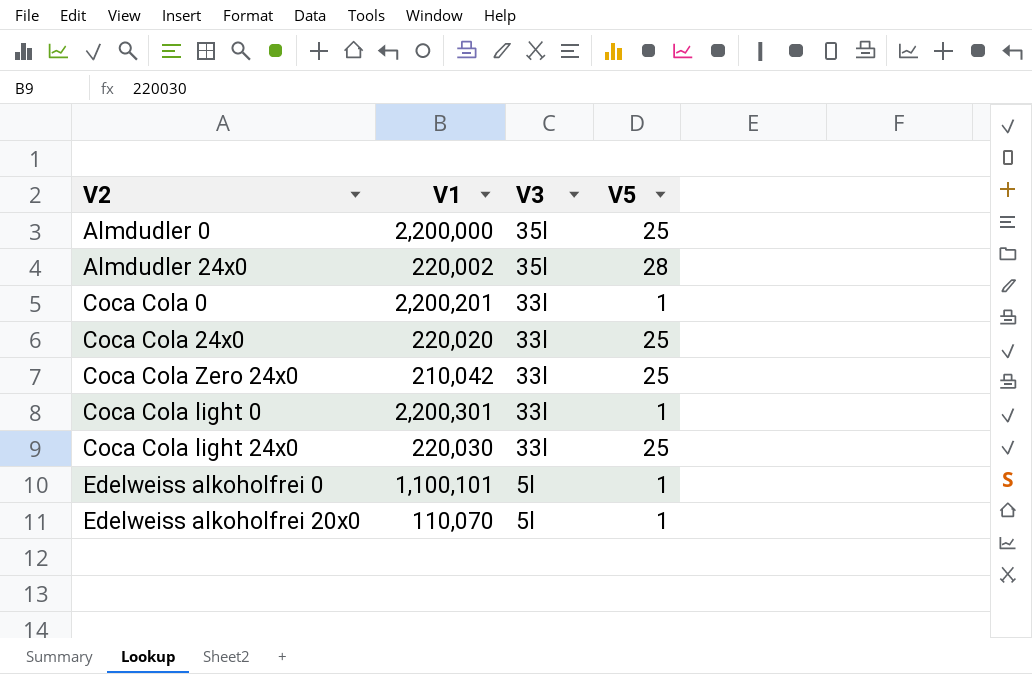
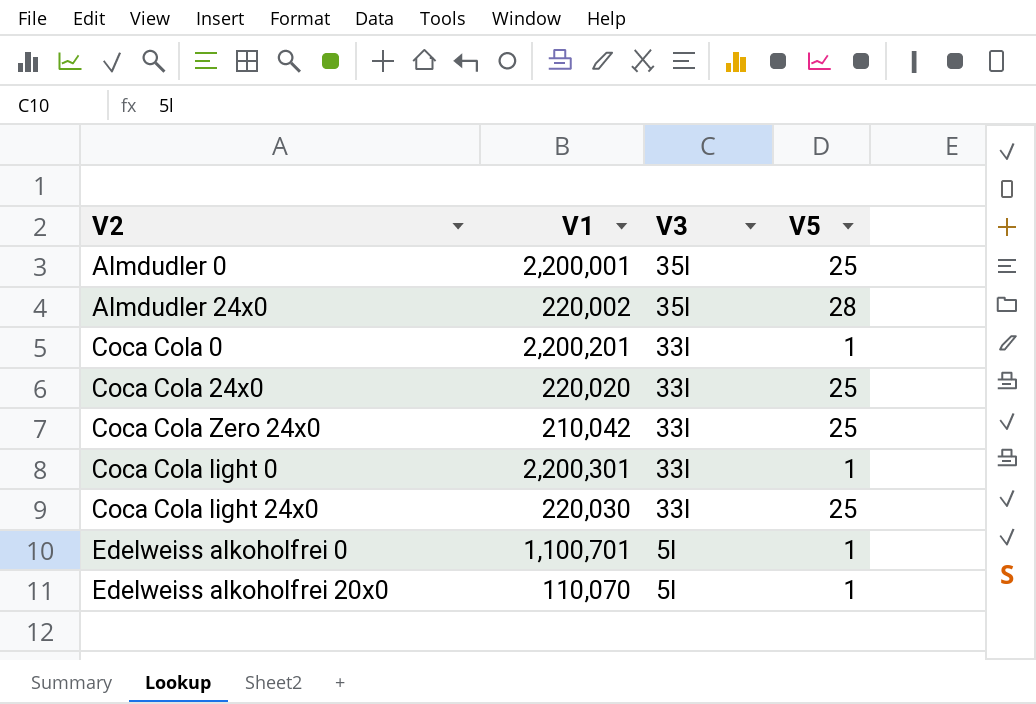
Almdudler 0 | V1: 2,200,000 -> 2,200,001
Edelweiss alkoholfrei 0 | V1: 1,100,101 -> 1,100,701

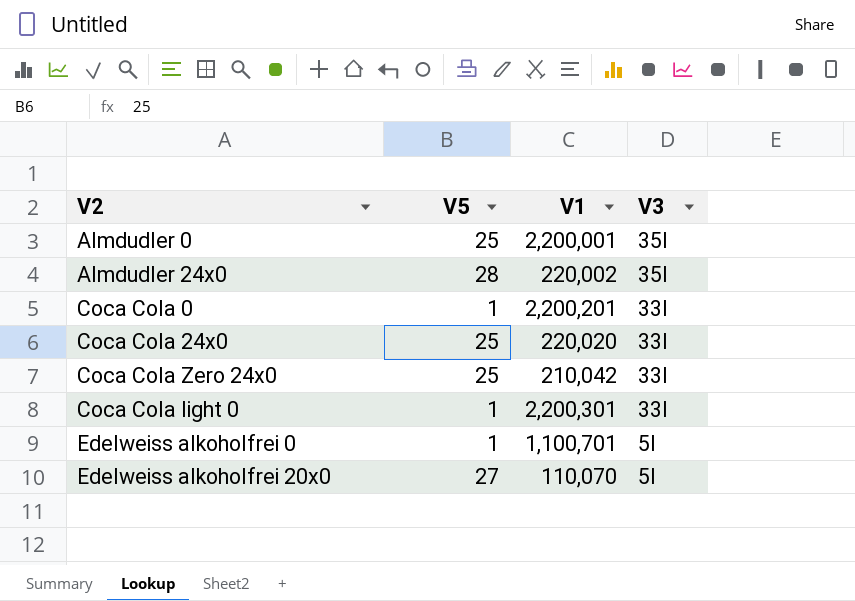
column V5 | position: 4 -> 2
row Coca Cola light 24x0: 220,030 | 33l | 25 -> none
Edelweiss alkoholfrei 20x0 | V5: 1 -> 27

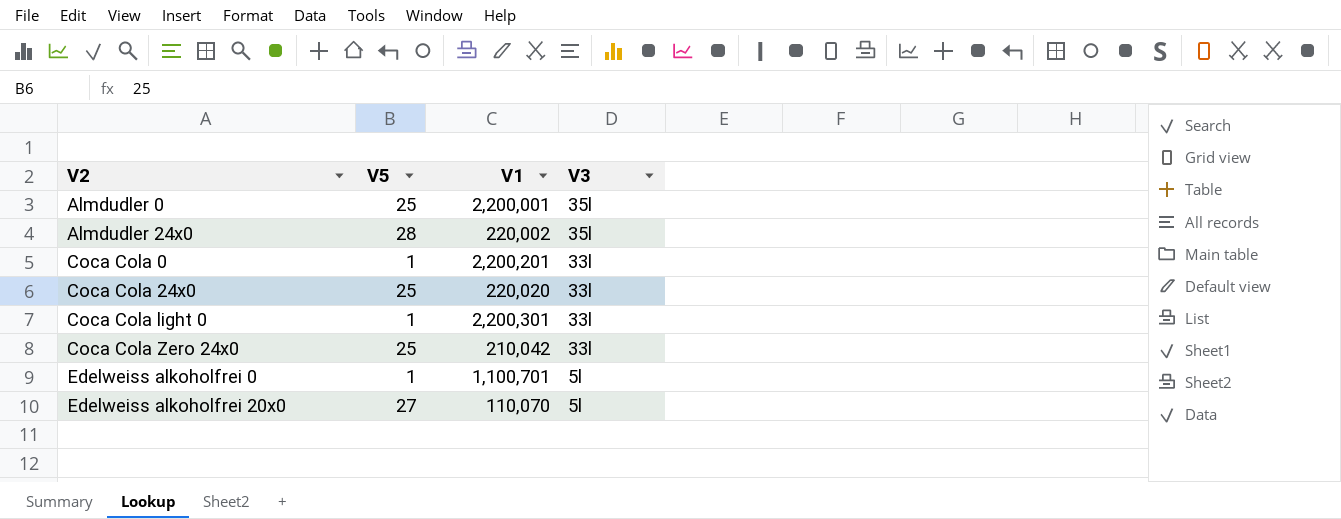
row order: V3 descending -> V2 ascending

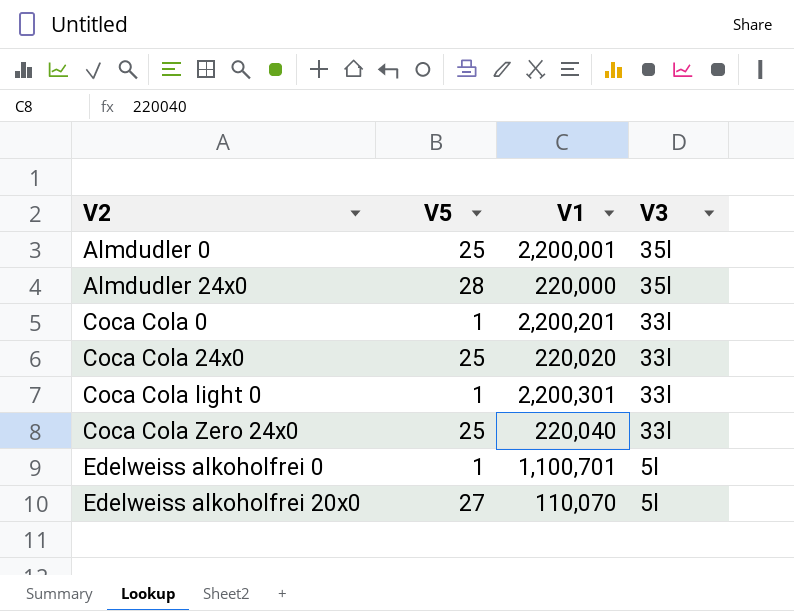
Almdudler 24x0 | V1: 220,002 -> 220,000
Coca Cola Zero 24x0 | V1: 210,042 -> 220,040

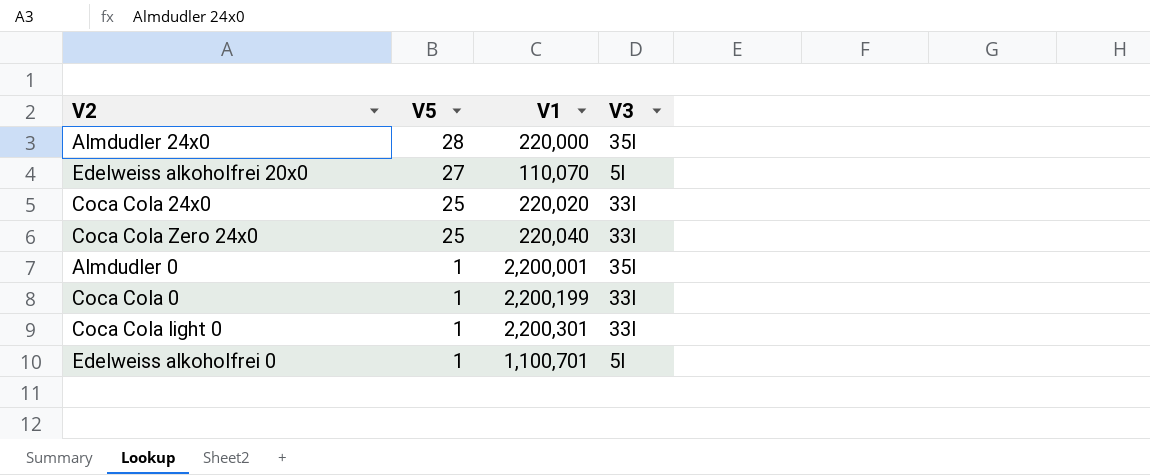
row order: V2 ascending -> V5 descending
Almdudler 0 | V5: 25 -> 1
Coca Cola 0 | V1: 2,200,201 -> 2,200,199

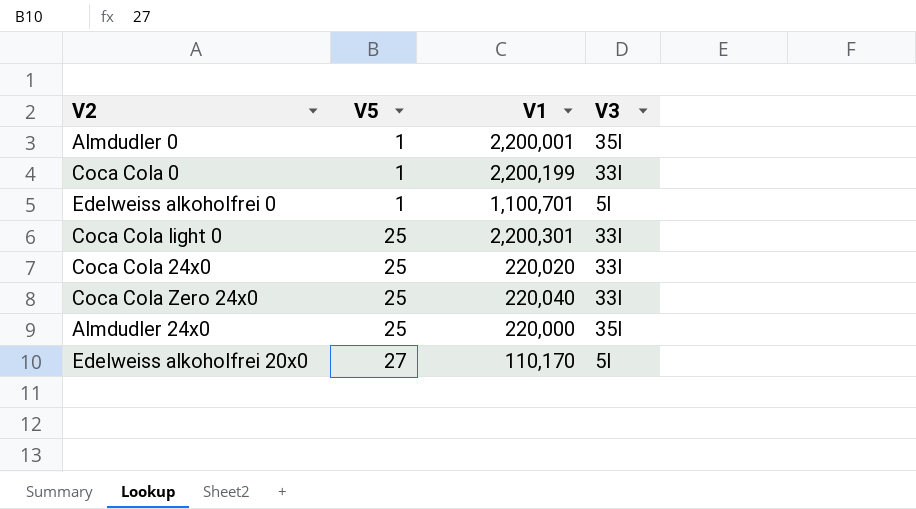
row order: V5 descending -> V5 ascending
Coca Cola light 0 | V5: 1 -> 25
Almdudler 24x0 | V5: 28 -> 25
Edelweiss alkoholfrei 20x0 | V1: 110,070 -> 110,170

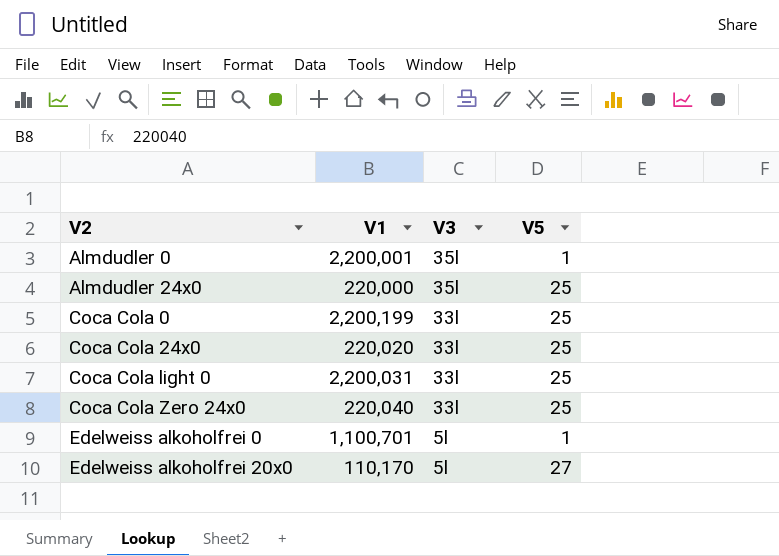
row order: V5 ascending -> V2 ascending
column V5 | position: 2 -> 4
Coca Cola 0 | V5: 1 -> 25
Coca Cola light 0 | V1: 2,200,301 -> 2,200,031

